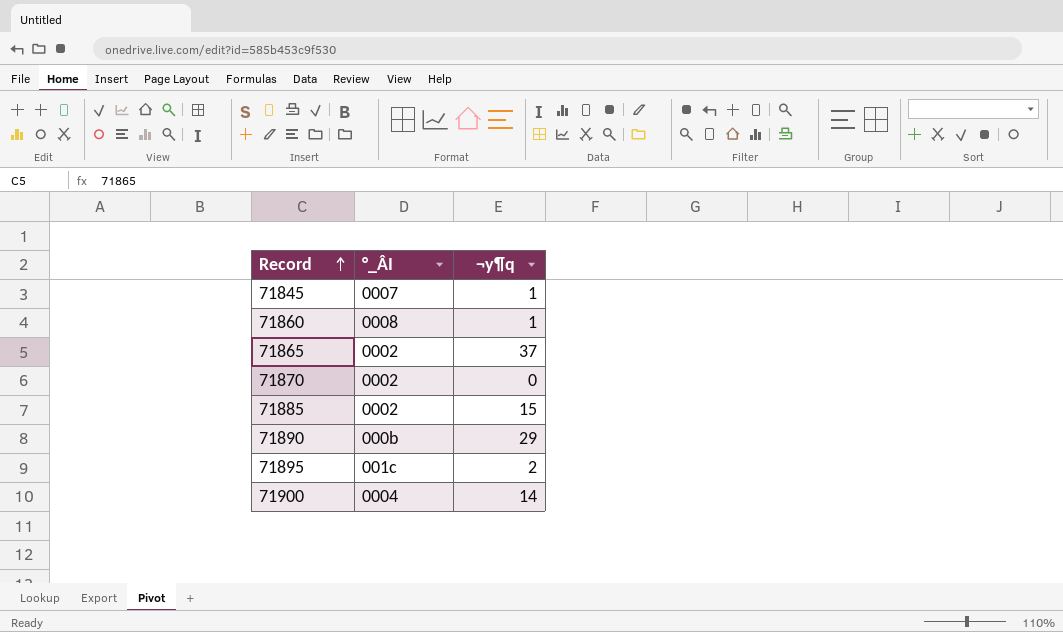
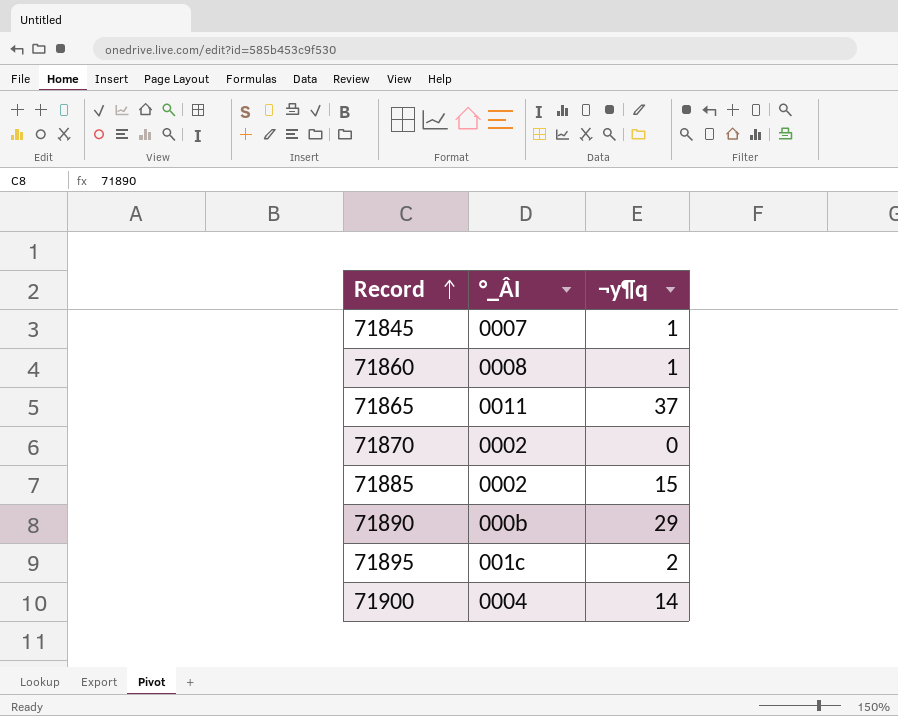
71865 | °_ÂI: 0002 -> 0011

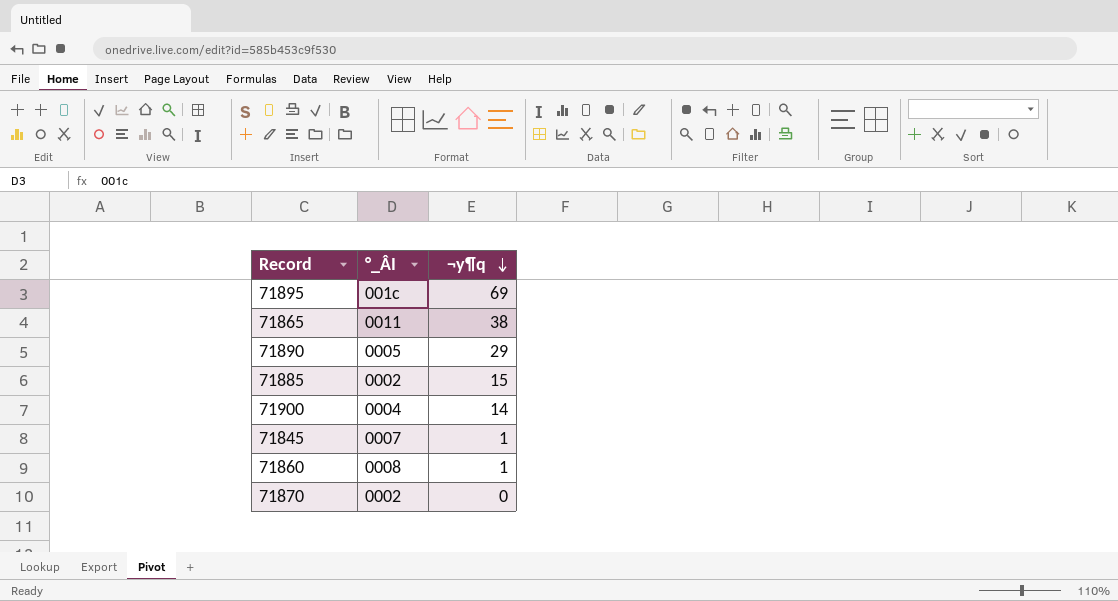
row order: Record ascending -> ¬y¶q descending
71895 | ¬y¶q: 2 -> 69
71865 | ¬y¶q: 37 -> 38
71890 | °_ÂI: 000b -> 0005

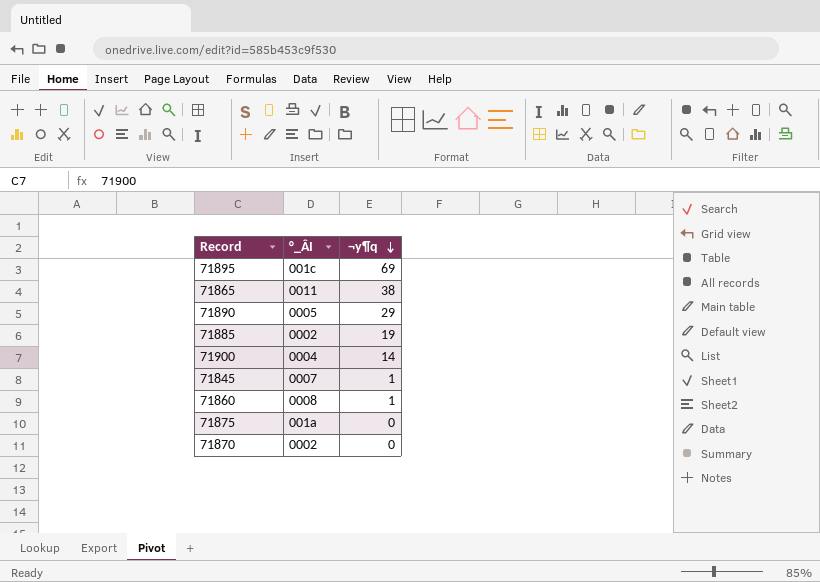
71885 | ¬y¶q: 15 -> 19
row 71875: none -> 001a | 0

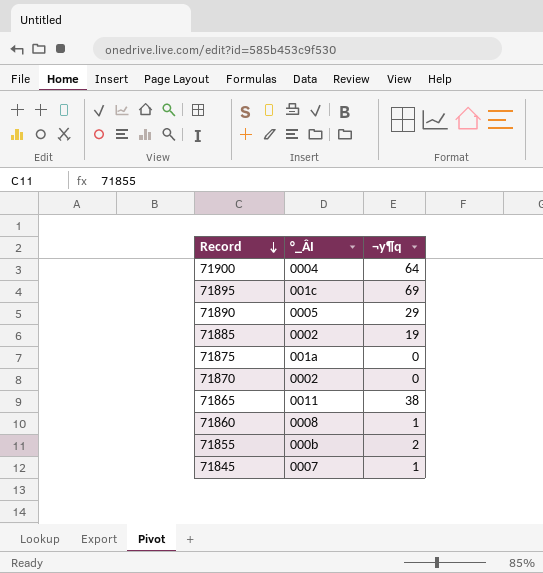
row order: ¬y¶q descending -> Record descending
71900 | ¬y¶q: 14 -> 64
row 71855: none -> 000b | 2

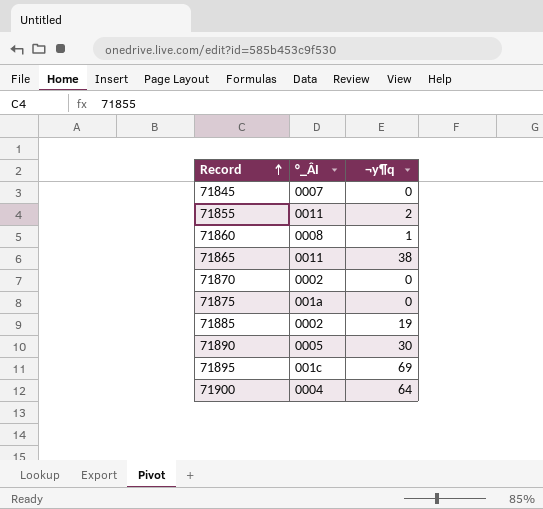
row order: Record descending -> Record ascending
71845 | ¬y¶q: 1 -> 0
71855 | °_ÂI: 000b -> 0011
71890 | ¬y¶q: 29 -> 30

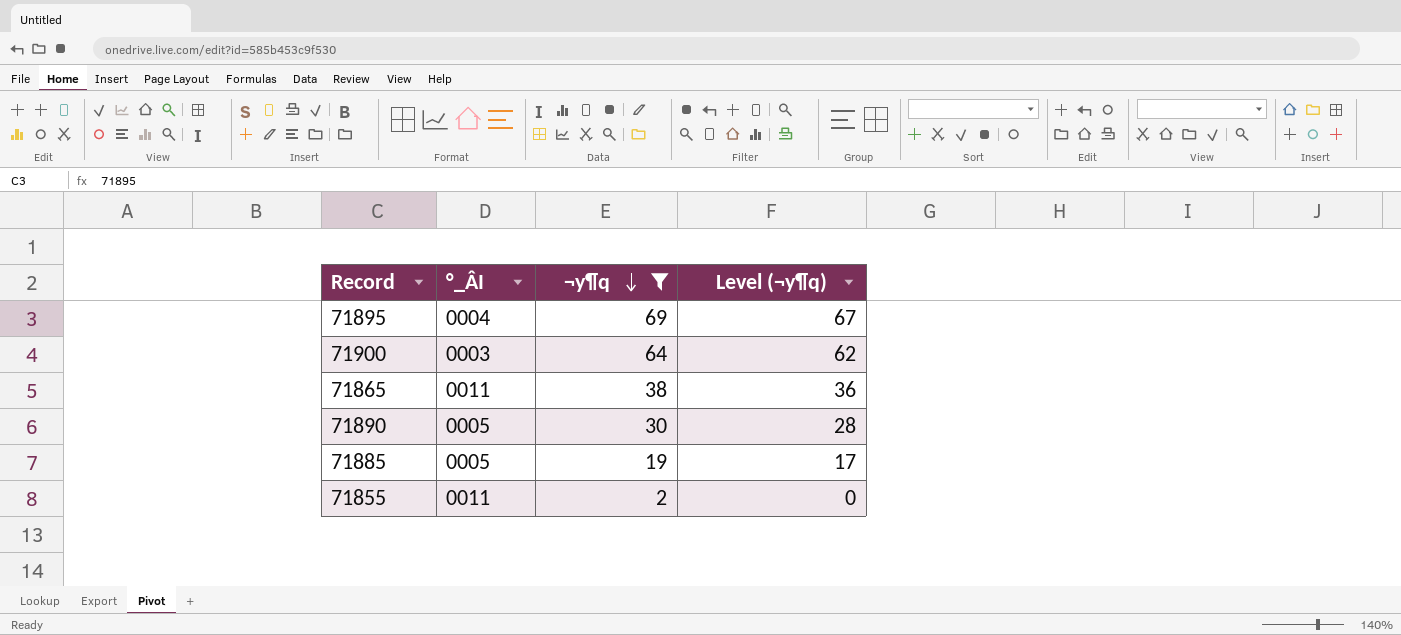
filter: none -> ¬y¶q >= 2
row order: Record ascending -> ¬y¶q descending
column Level (¬y¶q) | formula: none -> [¬y¶q] - 2
71895 | °_ÂI: 001c -> 0004
71900 | °_ÂI: 0004 -> 0003
71885 | °_ÂI: 0002 -> 0005

